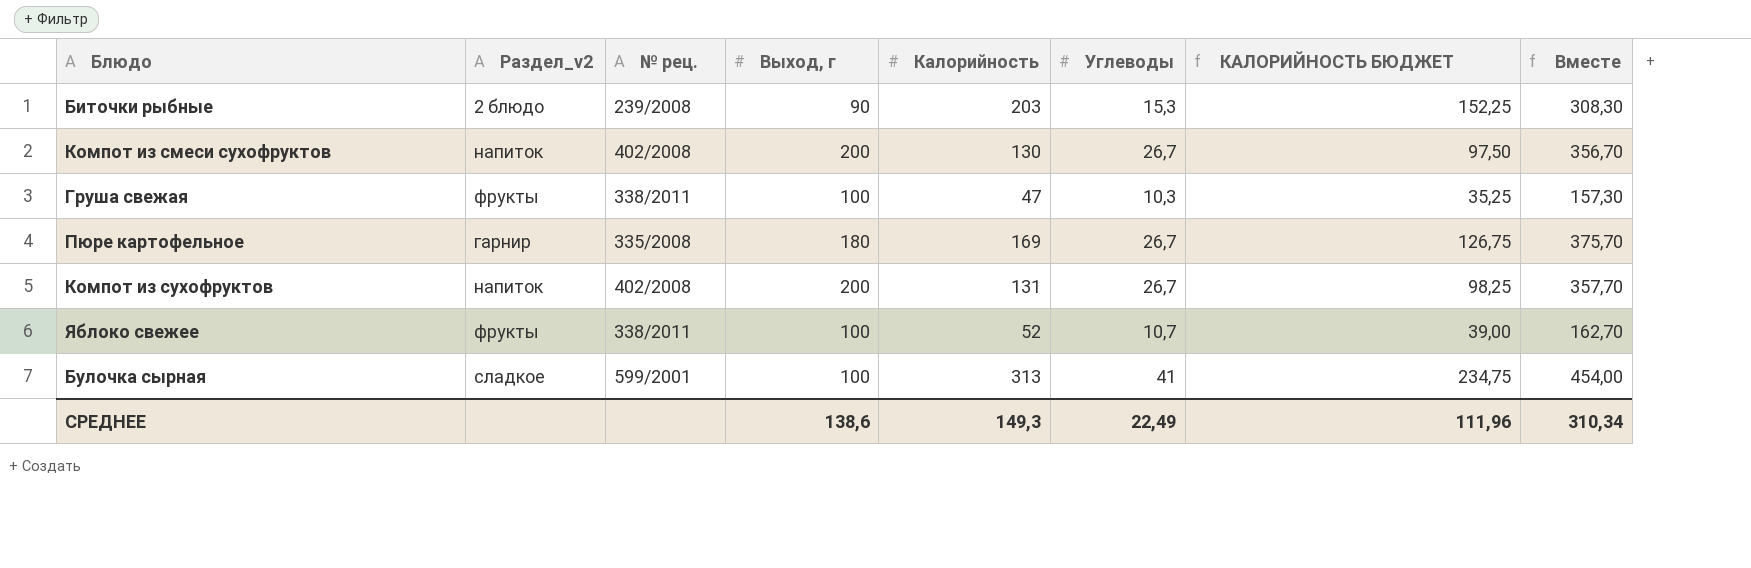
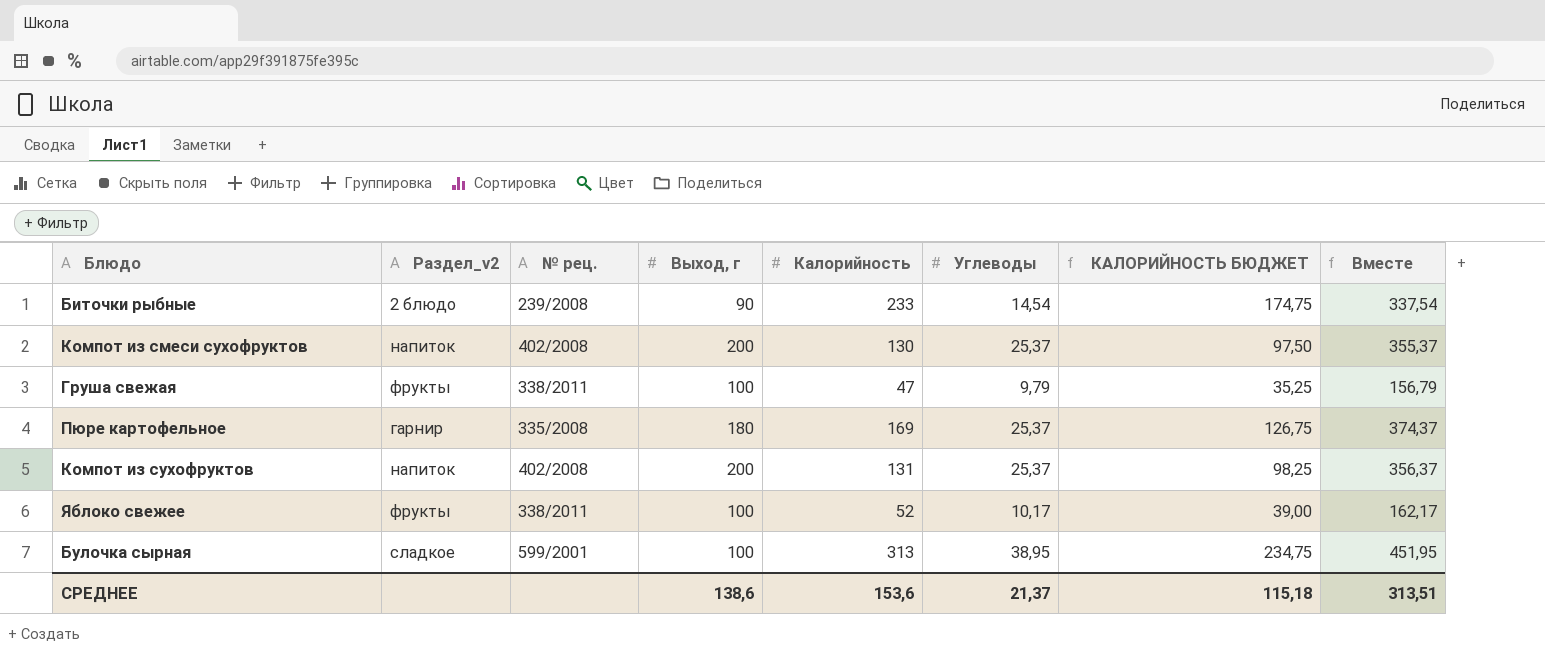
Биточки рыбные | Калорийность: 203 -> 233
Биточки рыбные | Углеводы: 15,3 -> 14,54
Биточки рыбные | КАЛОРИЙНОСТЬ БЮДЖЕТ: 152,25 -> 174,75
Биточки рыбные | Вместе: 308,30 -> 337,54
Компот из смеси сухофруктов | Углеводы: 26,7 -> 25,37
Компот из смеси сухофруктов | Вместе: 356,70 -> 355,37
Груша свежая | Углеводы: 10,3 -> 9,79
Груша свежая | Вместе: 157,30 -> 156,79
Пюре картофельное | Углеводы: 26,7 -> 25,37
Пюре картофельное | Вместе: 375,70 -> 374,37
Компот из сухофруктов | Углеводы: 26,7 -> 25,37
Компот из сухофруктов | Вместе: 357,70 -> 356,37
Яблоко свежее | Углеводы: 10,7 -> 10,17
Яблоко свежее | Вместе: 162,70 -> 162,17
Булочка сырная | Углеводы: 41 -> 38,95
Булочка сырная | Вместе: 454,00 -> 451,95
СРЕДНЕЕ | Калорийность: 149,3 -> 153,6
СРЕДНЕЕ | Углеводы: 22,49 -> 21,37
СРЕДНЕЕ | КАЛОРИЙНОСТЬ БЮДЖЕТ: 111,96 -> 115,18
СРЕДНЕЕ | Вместе: 310,34 -> 313,51

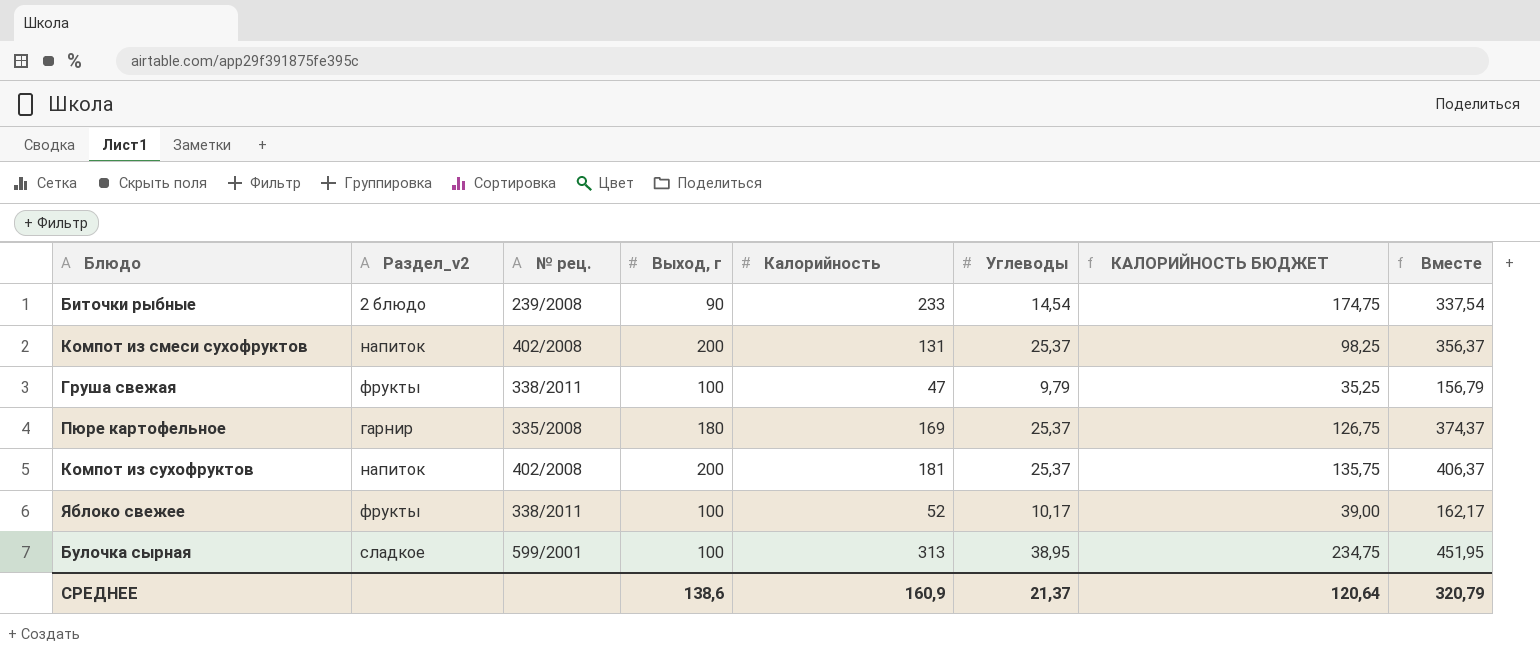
Компот из смеси сухофруктов | Калорийность: 130 -> 131
Компот из смеси сухофруктов | КАЛОРИЙНОСТЬ БЮДЖЕТ: 97,50 -> 98,25
Компот из смеси сухофруктов | Вместе: 355,37 -> 356,37
Компот из сухофруктов | Калорийность: 131 -> 181
Компот из сухофруктов | КАЛОРИЙНОСТЬ БЮДЖЕТ: 98,25 -> 135,75
Компот из сухофруктов | Вместе: 356,37 -> 406,37
СРЕДНЕЕ | Калорийность: 153,6 -> 160,9
СРЕДНЕЕ | КАЛОРИЙНОСТЬ БЮДЖЕТ: 115,18 -> 120,64
СРЕДНЕЕ | Вместе: 313,51 -> 320,79

